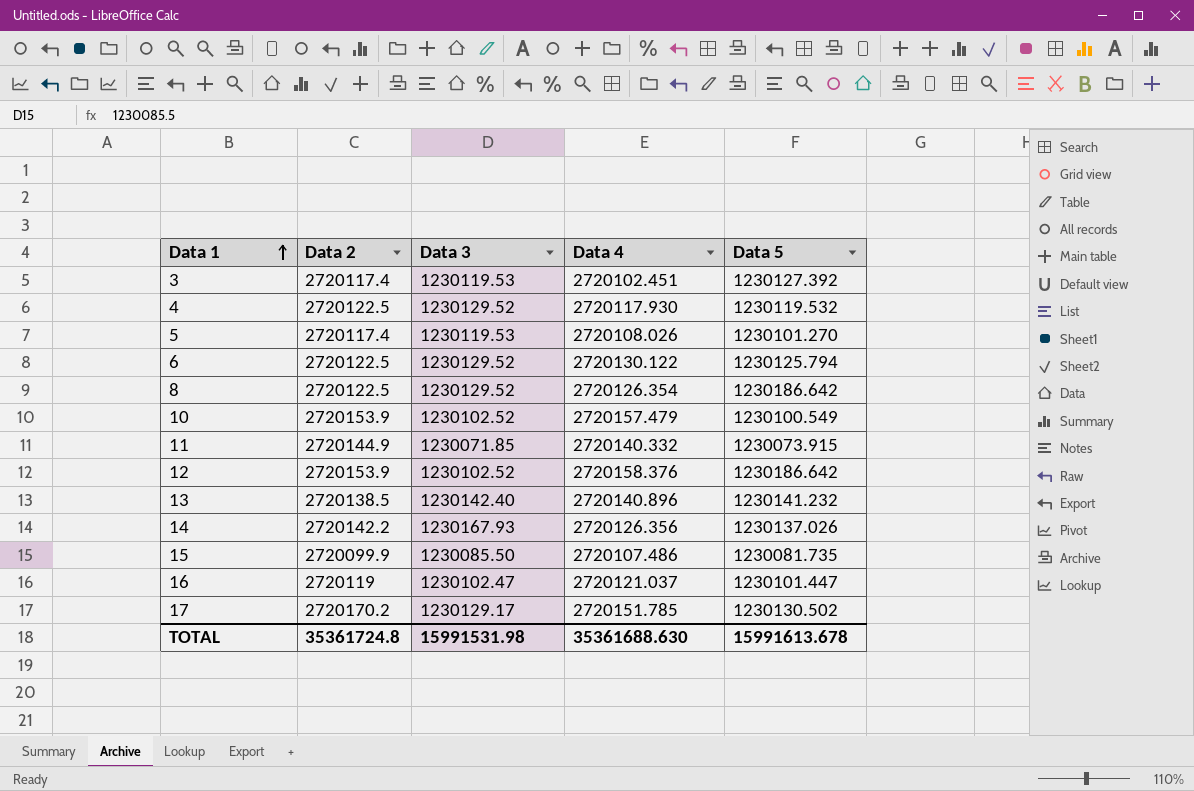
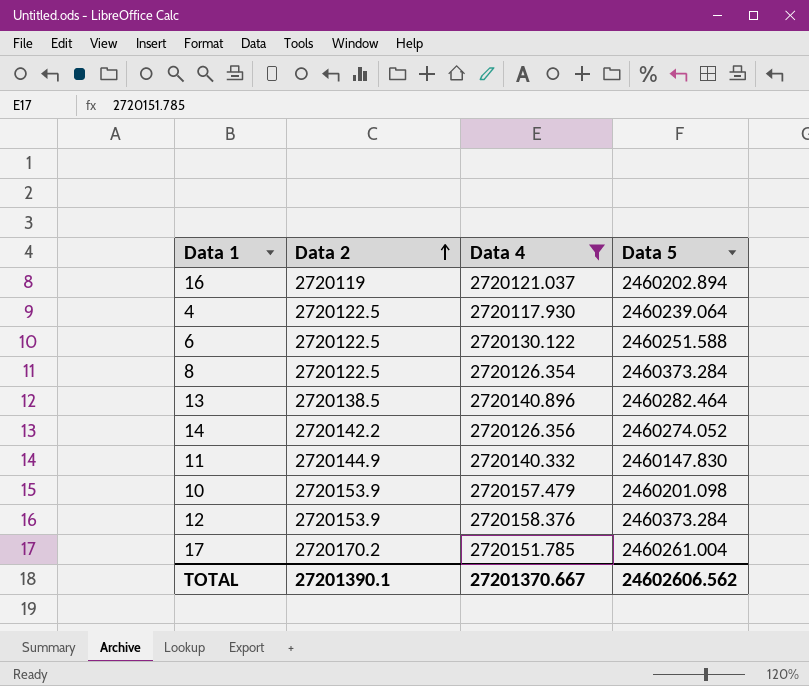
filter: none -> Data 4 >= 2720117.930
row order: Data 1 ascending -> Data 2 ascending
column Data 3 | position: 3 -> none
16 | Data 5: 1230101.447 -> 2460202.894
4 | Data 5: 1230119.532 -> 2460239.064
6 | Data 5: 1230125.794 -> 2460251.588
8 | Data 5: 1230186.642 -> 2460373.284
13 | Data 5: 1230141.232 -> 2460282.464
14 | Data 5: 1230137.026 -> 2460274.052
11 | Data 5: 1230073.915 -> 2460147.830
10 | Data 5: 1230100.549 -> 2460201.098
12 | Data 5: 1230186.642 -> 2460373.284
17 | Data 5: 1230130.502 -> 2460261.004
TOTAL | Data 2: 35361724.8 -> 27201390.1
TOTAL | Data 4: 35361688.630 -> 27201370.667
TOTAL | Data 5: 15991613.678 -> 24602606.562

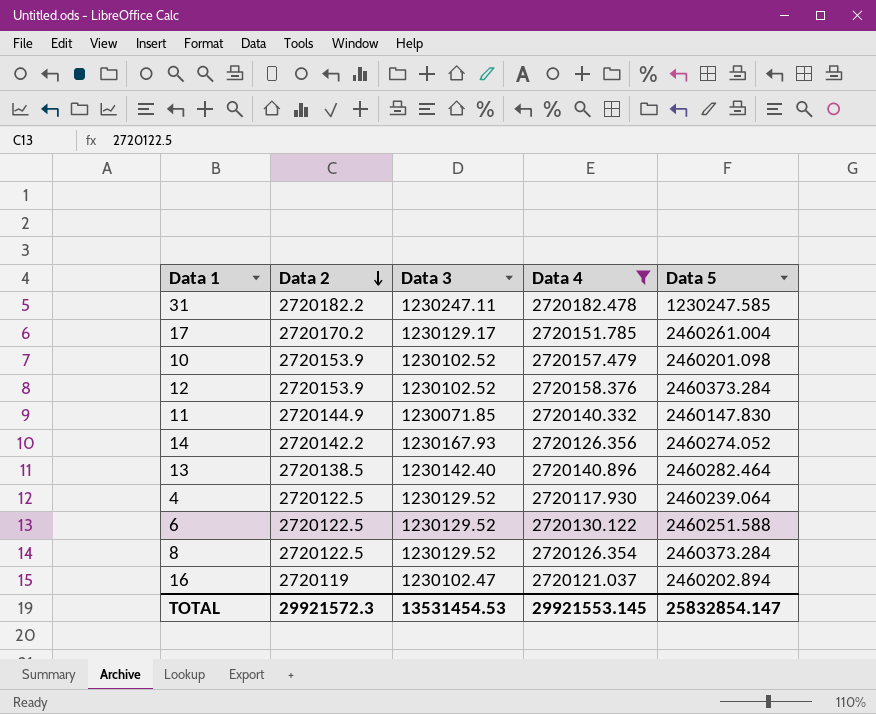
row order: Data 2 ascending -> Data 2 descending
column Data 3 | position: none -> 3
row 31: none -> 2720182.2 | 1230247.11 | 2720182.478 | 1230247.585
TOTAL | Data 2: 27201390.1 -> 29921572.3
TOTAL | Data 4: 27201370.667 -> 29921553.145
TOTAL | Data 5: 24602606.562 -> 25832854.147

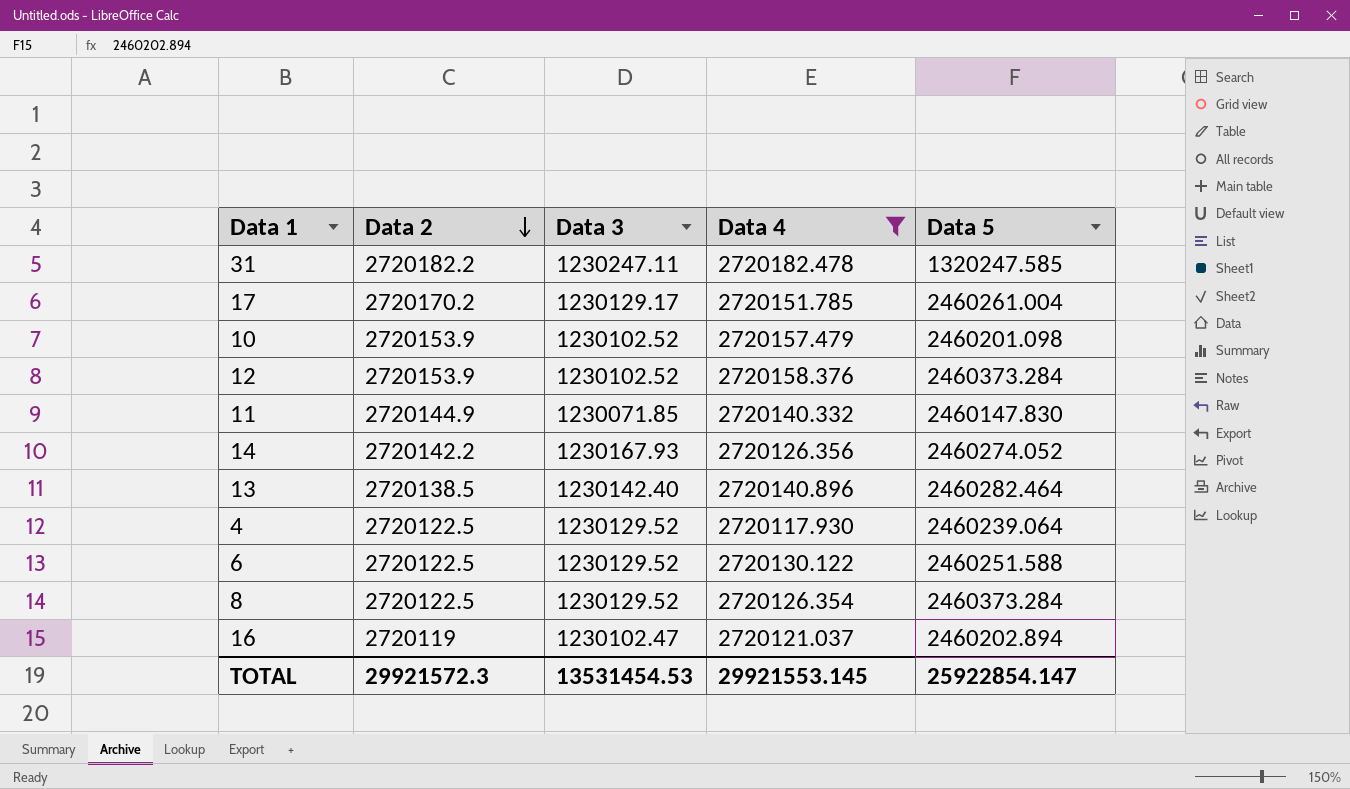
31 | Data 5: 1230247.585 -> 1320247.585
TOTAL | Data 5: 25832854.147 -> 25922854.147

